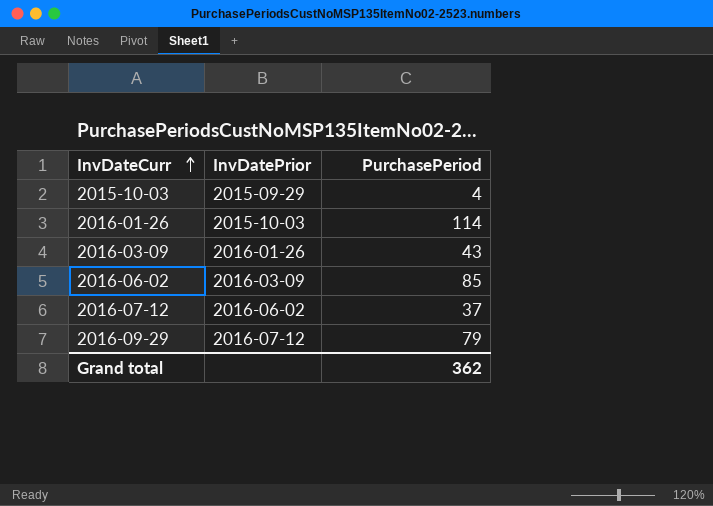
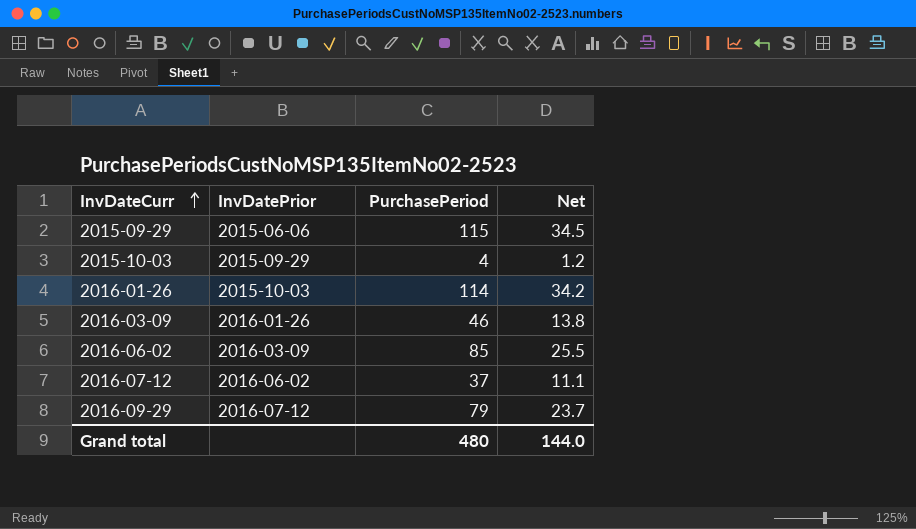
column Net | formula: none -> [PurchasePeriod] * 0.3
row 2015-09-29: none -> 2015-06-06 | 115 | 34.5
2016-03-09 | PurchasePeriod: 43 -> 46
Grand total | PurchasePeriod: 362 -> 480

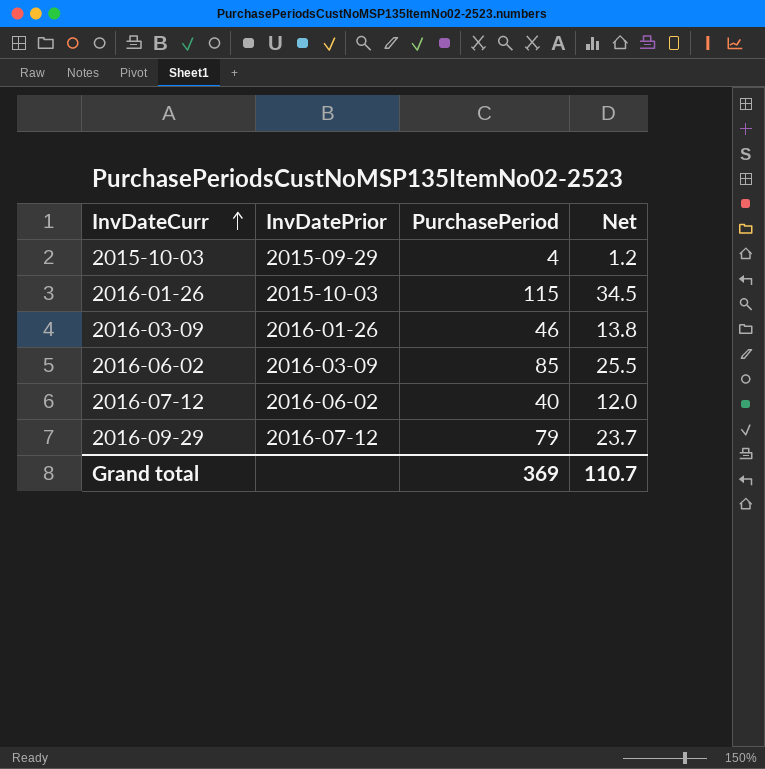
row 2015-09-29: 2015-06-06 | 115 | 34.5 -> none
2016-01-26 | PurchasePeriod: 114 -> 115
2016-01-26 | Net: 34.2 -> 34.5
2016-07-12 | PurchasePeriod: 37 -> 40
2016-07-12 | Net: 11.1 -> 12.0
Grand total | PurchasePeriod: 480 -> 369
Grand total | Net: 144.0 -> 110.7

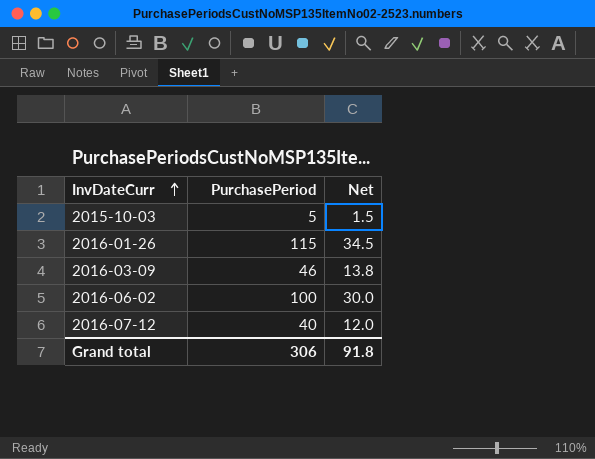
column InvDatePrior | position: 2 -> none
row 2016-09-29: 2016-07-12 | 79 | 23.7 -> none
2015-10-03 | PurchasePeriod: 4 -> 5
2015-10-03 | Net: 1.2 -> 1.5
2016-06-02 | PurchasePeriod: 85 -> 100
2016-06-02 | Net: 25.5 -> 30.0
Grand total | PurchasePeriod: 369 -> 306
Grand total | Net: 110.7 -> 91.8

